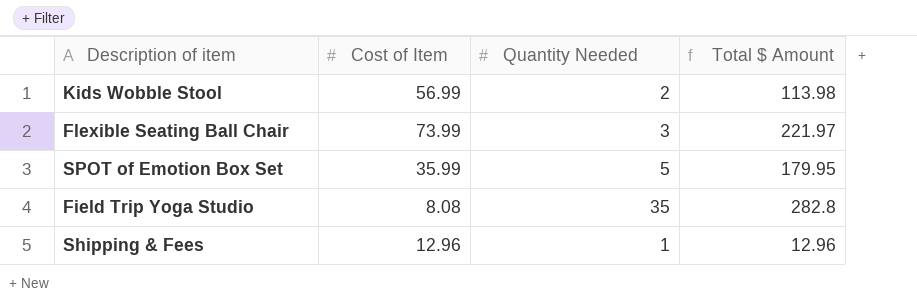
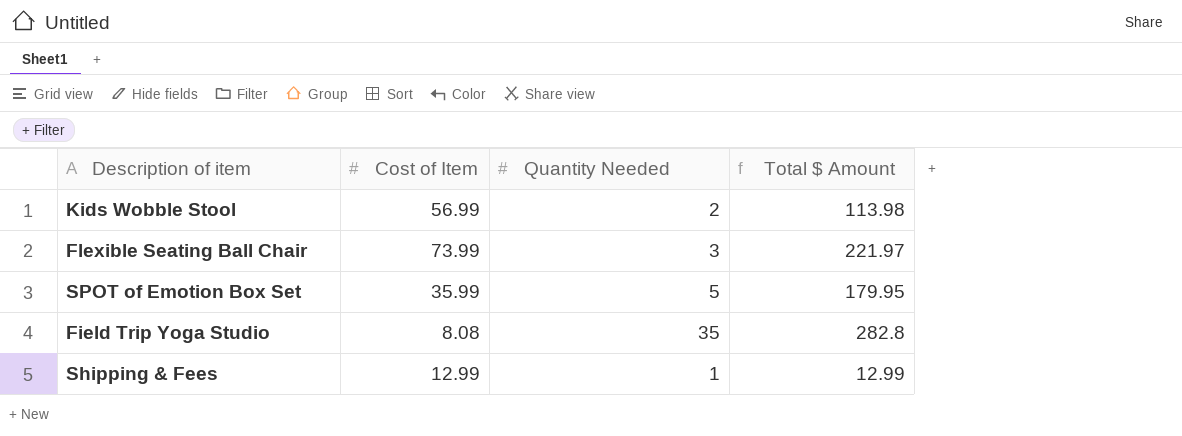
Shipping & Fees | Cost of Item: 12.96 -> 12.99
Shipping & Fees | Total $ Amount: 12.96 -> 12.99

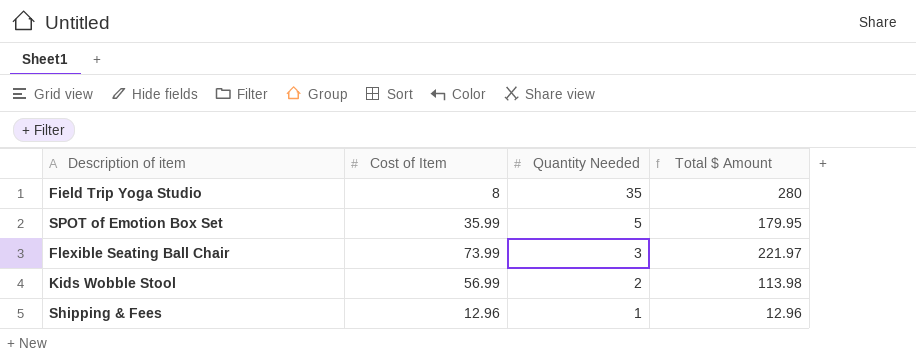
row order: none -> Quantity Needed descending
Field Trip Yoga Studio | Cost of Item: 8.08 -> 8
Field Trip Yoga Studio | Total $ Amount: 282.8 -> 280
Shipping & Fees | Cost of Item: 12.99 -> 12.96
Shipping & Fees | Total $ Amount: 12.99 -> 12.96

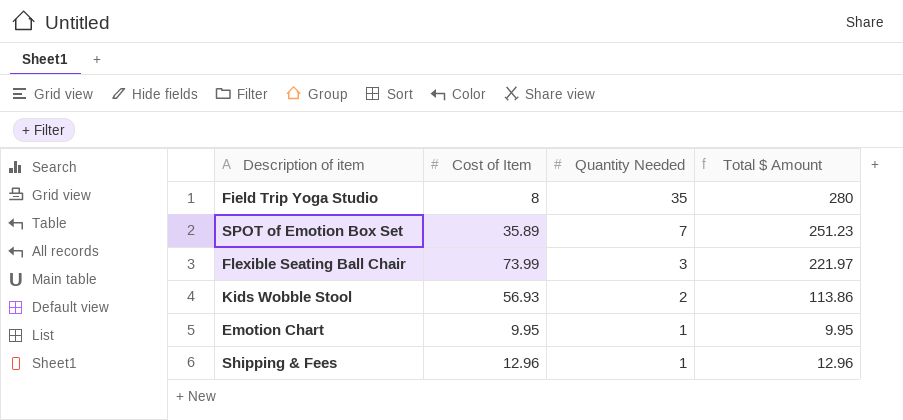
SPOT of Emotion Box Set | Cost of Item: 35.99 -> 35.89
SPOT of Emotion Box Set | Quantity Needed: 5 -> 7
SPOT of Emotion Box Set | Total $ Amount: 179.95 -> 251.23
Kids Wobble Stool | Cost of Item: 56.99 -> 56.93
Kids Wobble Stool | Total $ Amount: 113.98 -> 113.86
row Emotion Chart: none -> 9.95 | 1 | 9.95

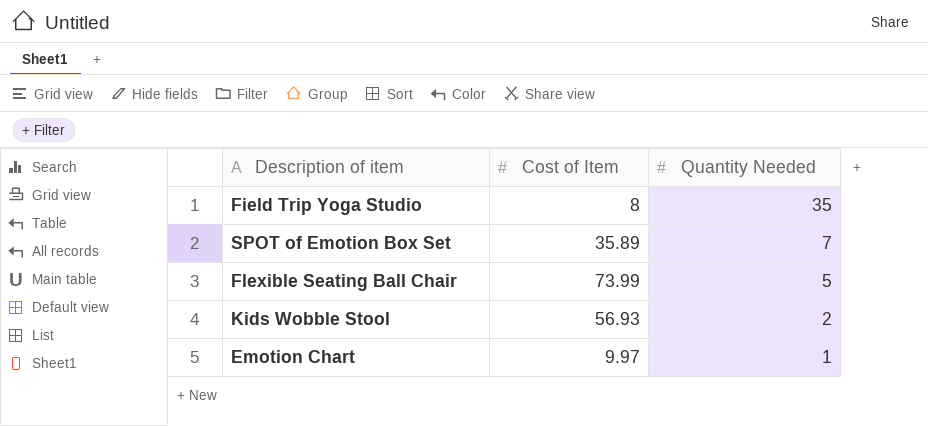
column Total $ Amount | formula: [Cost of Item] * [Quantity Needed] -> none
row Shipping & Fees: 12.96 | 1 | 12.96 -> none
Flexible Seating Ball Chair | Quantity Needed: 3 -> 5
Emotion Chart | Cost of Item: 9.95 -> 9.97

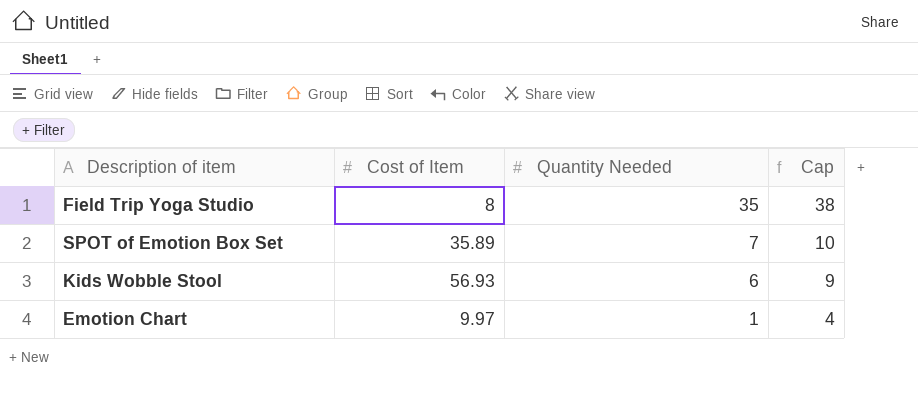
column Cap | formula: none -> [Quantity Needed] + 3
row Flexible Seating Ball Chair: 73.99 | 5 -> none
Kids Wobble Stool | Quantity Needed: 2 -> 6

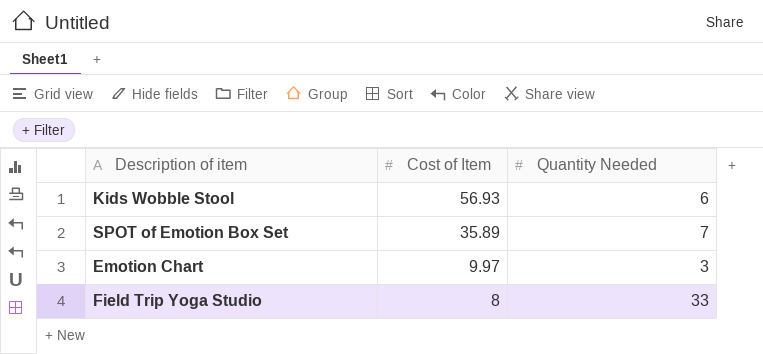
row order: Quantity Needed descending -> Cost of Item descending
column Cap | formula: [Quantity Needed] + 3 -> none
Emotion Chart | Quantity Needed: 1 -> 3
Field Trip Yoga Studio | Quantity Needed: 35 -> 33

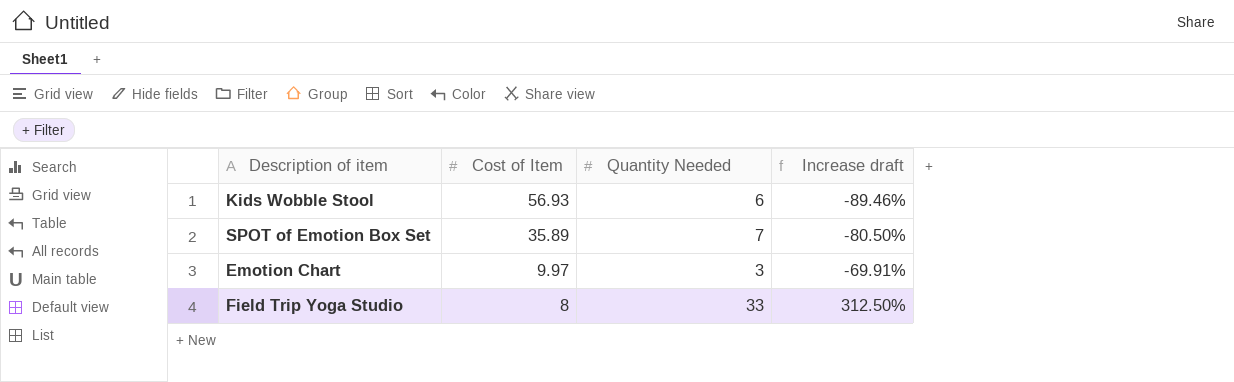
column Increase draft | formula: none -> ([Quantity Needed] - [Cost of Item]) / [Cost of Item]

